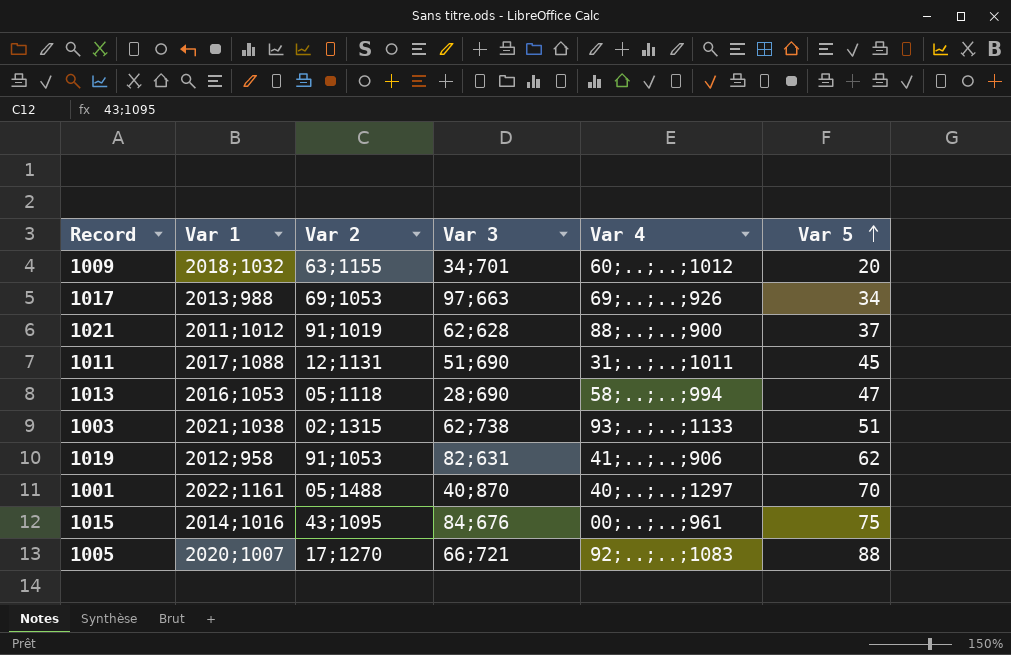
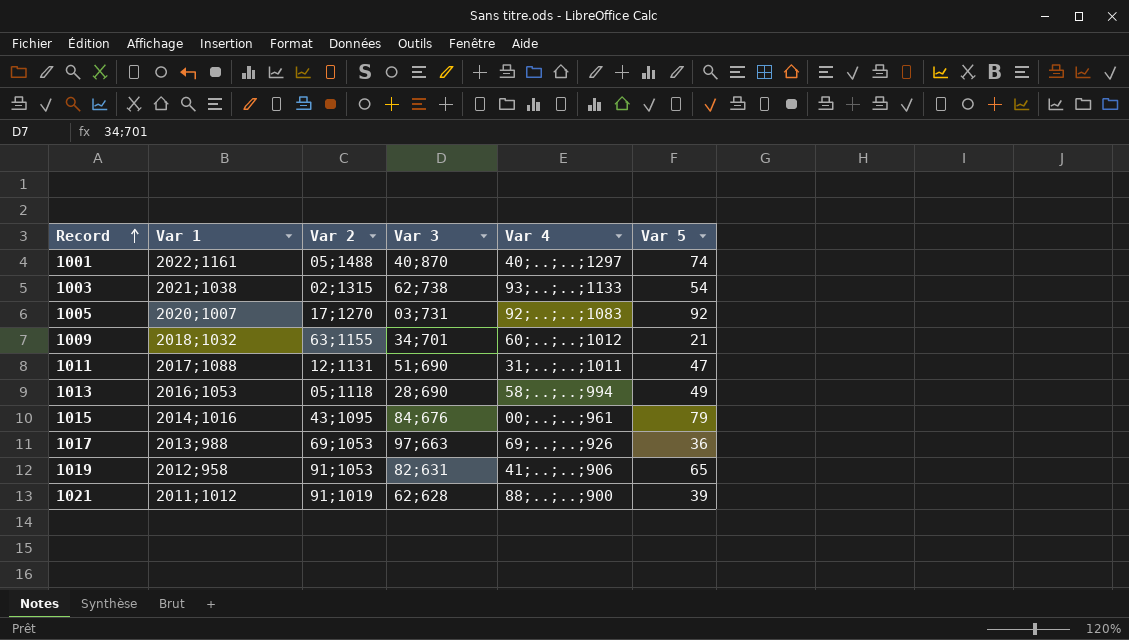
row order: Var 5 ascending -> Record ascending
1001 | Var 5: 70 -> 74
1003 | Var 5: 51 -> 54
1005 | Var 3: 66;721 -> 03;731
1005 | Var 5: 88 -> 92
1009 | Var 5: 20 -> 21
1011 | Var 5: 45 -> 47
1013 | Var 5: 47 -> 49
1015 | Var 5: 75 -> 79
1017 | Var 5: 34 -> 36
1019 | Var 5: 62 -> 65
1021 | Var 5: 37 -> 39

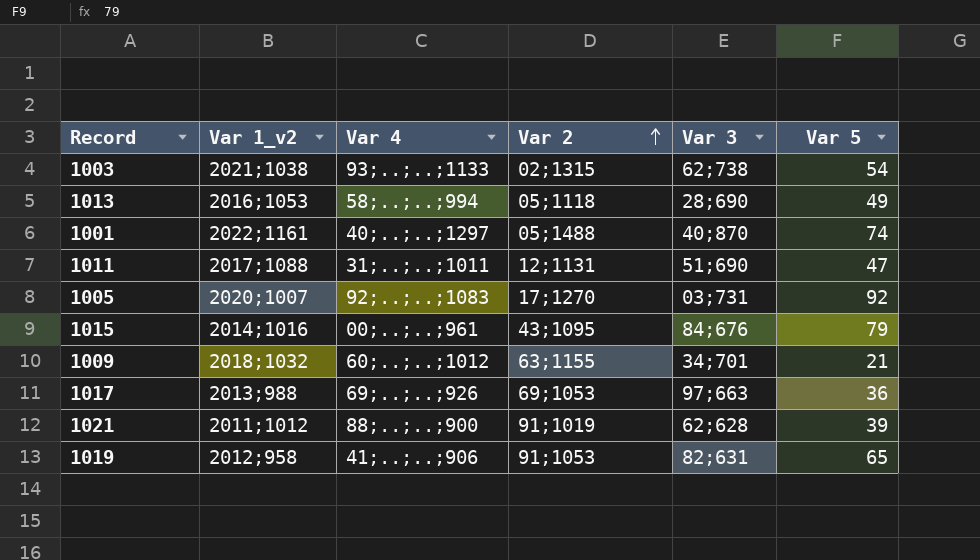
row order: Record ascending -> Var 2 ascending
column name: Var 1 -> Var 1_v2
column Var 4 | position: 5 -> 3

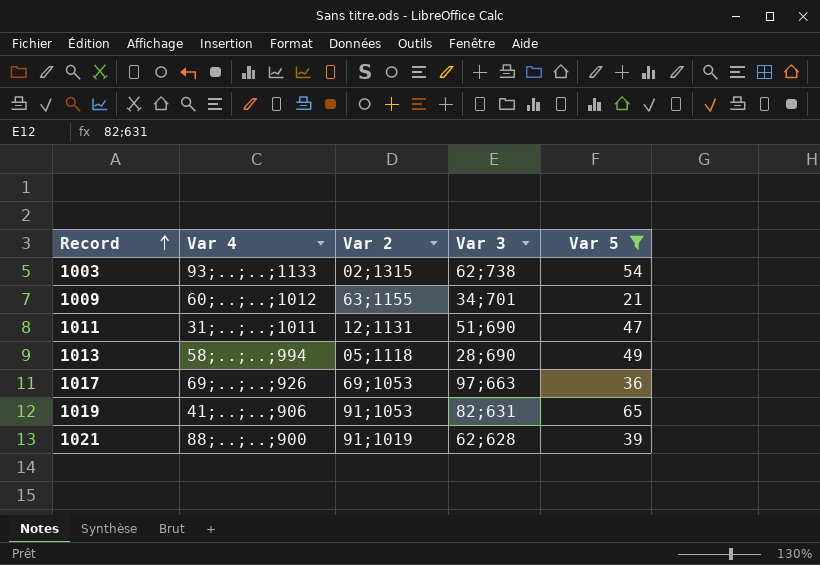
filter: none -> Var 5 <= 65
row order: Var 2 ascending -> Record ascending
column Var 1_v2 | position: 2 -> none

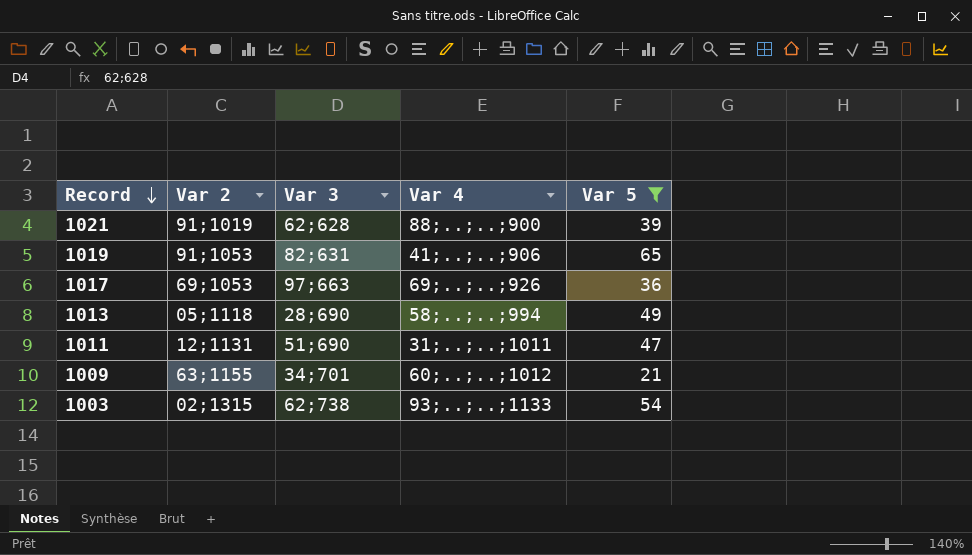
row order: Record ascending -> Record descending
column Var 4 | position: 2 -> 4

